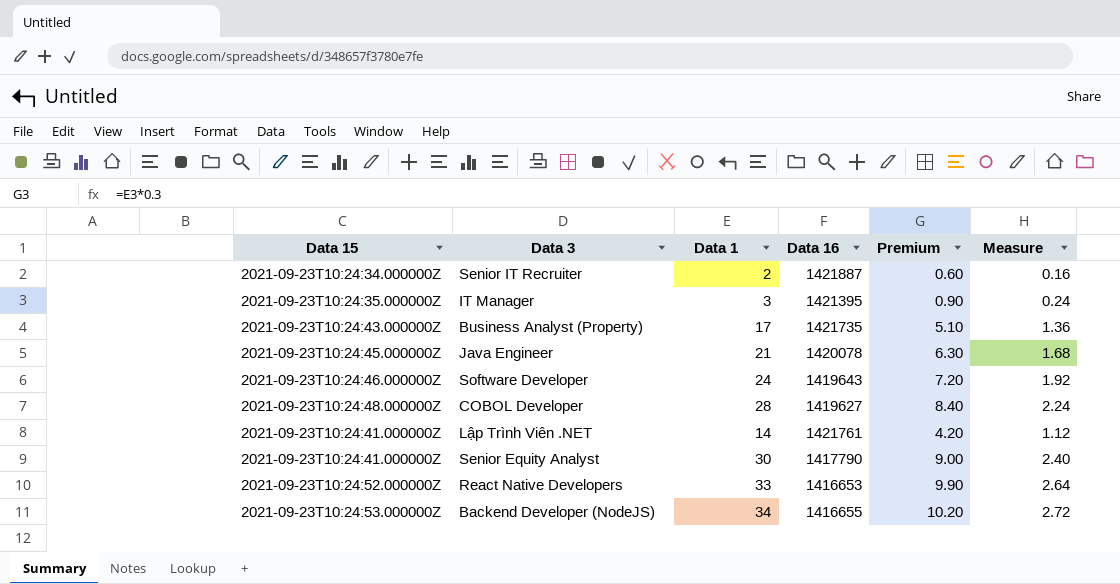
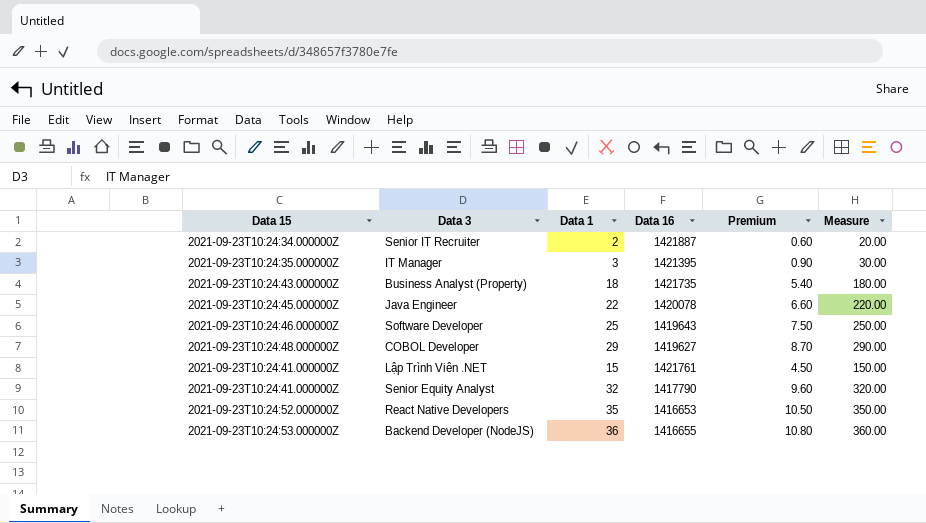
column Measure | formula: [Data 1] * 0.08 -> [Data 1] * 10
Business Analyst (Property) | Data 1: 17 -> 18
Business Analyst (Property) | Premium: 5.10 -> 5.40
Java Engineer | Data 1: 21 -> 22
Java Engineer | Premium: 6.30 -> 6.60
Software Developer | Data 1: 24 -> 25
Software Developer | Premium: 7.20 -> 7.50
COBOL Developer | Data 1: 28 -> 29
COBOL Developer | Premium: 8.40 -> 8.70
Lập Trình Viên .NET | Data 1: 14 -> 15
Lập Trình Viên .NET | Premium: 4.20 -> 4.50
Senior Equity Analyst | Data 1: 30 -> 32
Senior Equity Analyst | Premium: 9.00 -> 9.60
React Native Developers | Data 1: 33 -> 35
React Native Developers | Premium: 9.90 -> 10.50
Backend Developer (NodeJS) | Data 1: 34 -> 36
Backend Developer (NodeJS) | Premium: 10.20 -> 10.80

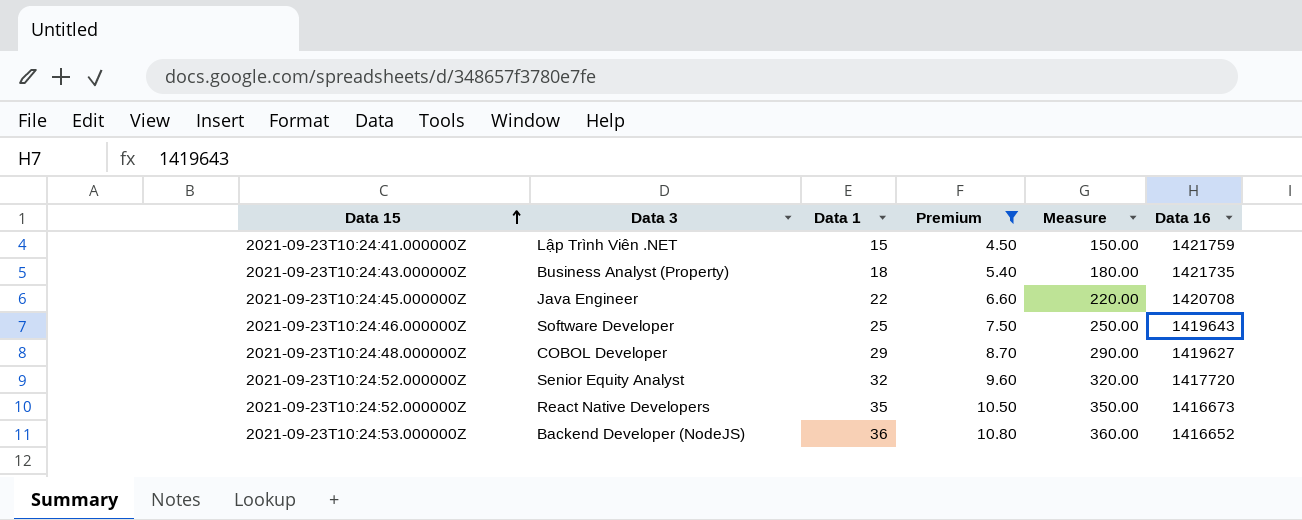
filter: none -> Premium >= 4.50
row order: none -> Data 15 ascending
column Data 16 | position: 4 -> 6
Lập Trình Viên .NET | Data 16: 1421761 -> 1421759
Java Engineer | Data 16: 1420078 -> 1420708
Senior Equity Analyst | Data 15: 2021-09-23T10:24:41.000000Z -> 2021-09-23T10:24:52.000000Z
Senior Equity Analyst | Data 16: 1417790 -> 1417720
React Native Developers | Data 16: 1416653 -> 1416673
Backend Developer (NodeJS) | Data 16: 1416655 -> 1416652

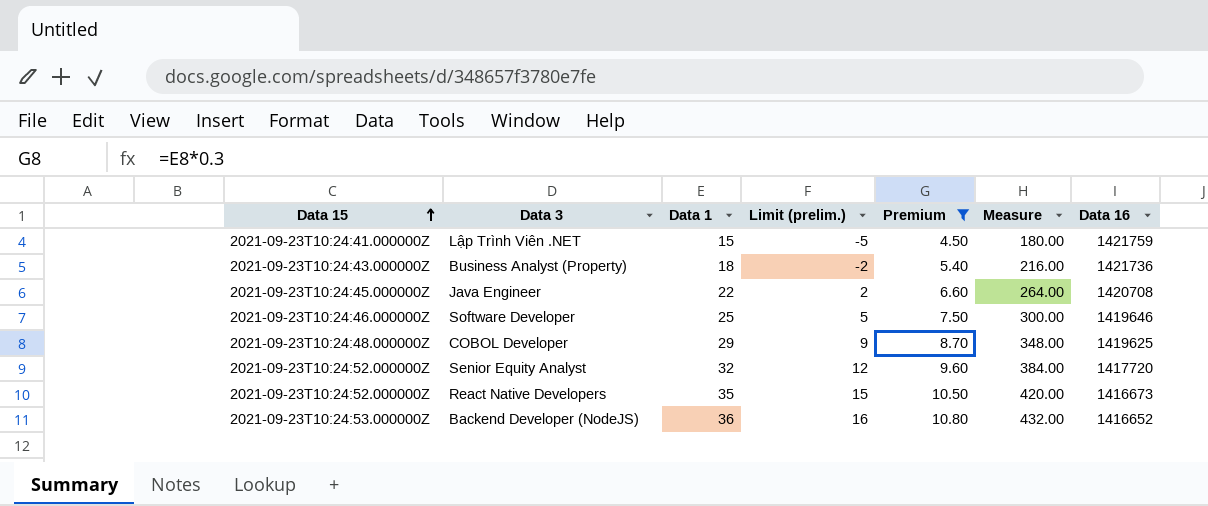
column Limit (prelim.) | formula: none -> [Data 1] - 20
column Measure | formula: [Data 1] * 10 -> [Data 1] * 12
Business Analyst (Property) | Data 16: 1421735 -> 1421736
Software Developer | Data 16: 1419643 -> 1419646
COBOL Developer | Data 16: 1419627 -> 1419625

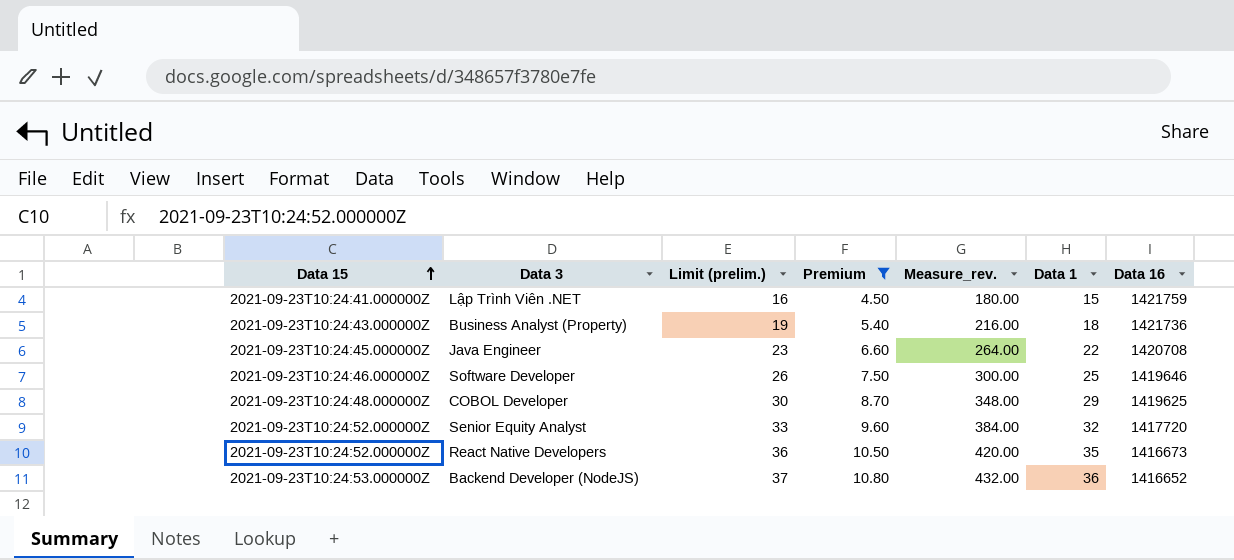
column Limit (prelim.) | formula: [Data 1] - 20 -> [Data 1] + 1
column name: Measure -> Measure_rev.
column Data 1 | position: 3 -> 6

